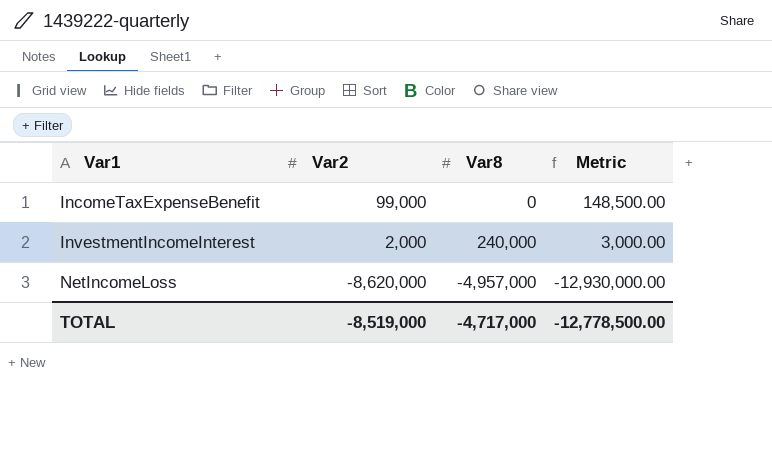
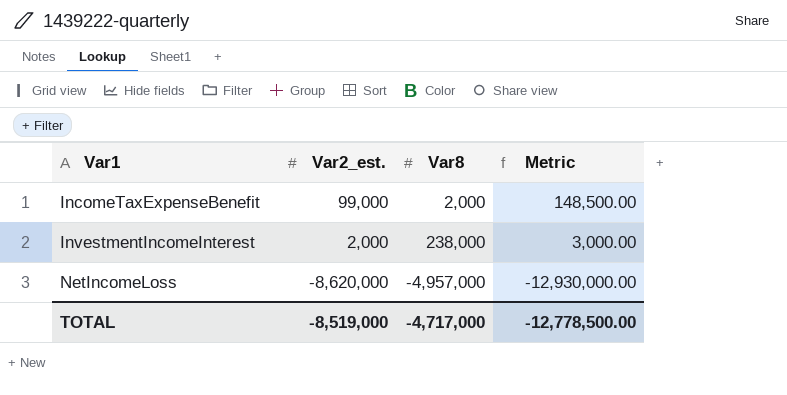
column name: Var2 -> Var2_est.
IncomeTaxExpenseBenefit | Var8: 0 -> 2,000
InvestmentIncomeInterest | Var8: 240,000 -> 238,000

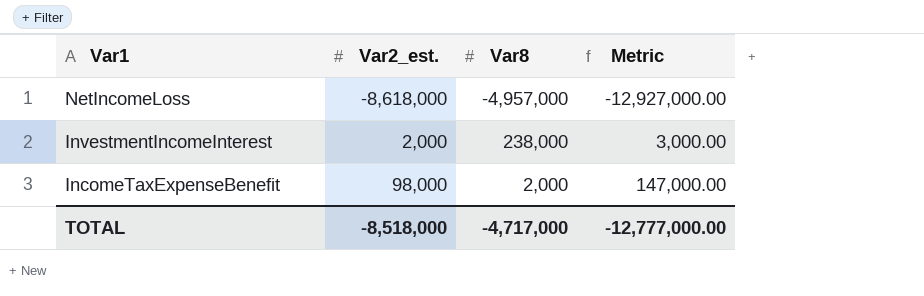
row order: Var1 ascending -> Var1 descending
NetIncomeLoss | Var2_est.: -8,620,000 -> -8,618,000
NetIncomeLoss | Metric: -12,930,000.00 -> -12,927,000.00
IncomeTaxExpenseBenefit | Var2_est.: 99,000 -> 98,000
IncomeTaxExpenseBenefit | Metric: 148,500.00 -> 147,000.00
TOTAL | Var2_est.: -8,519,000 -> -8,518,000
TOTAL | Metric: -12,778,500.00 -> -12,777,000.00

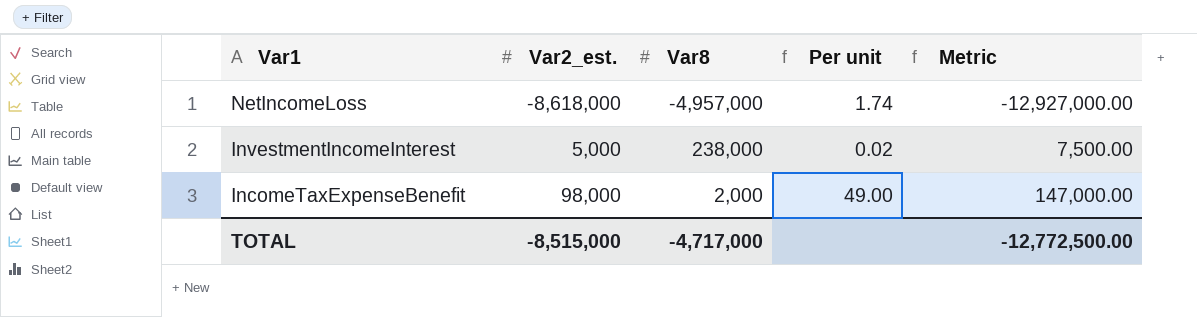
column Per unit | formula: none -> [Var2_est.] / [Var8]
InvestmentIncomeInterest | Var2_est.: 2,000 -> 5,000
InvestmentIncomeInterest | Metric: 3,000.00 -> 7,500.00
TOTAL | Var2_est.: -8,518,000 -> -8,515,000
TOTAL | Metric: -12,777,000.00 -> -12,772,500.00

